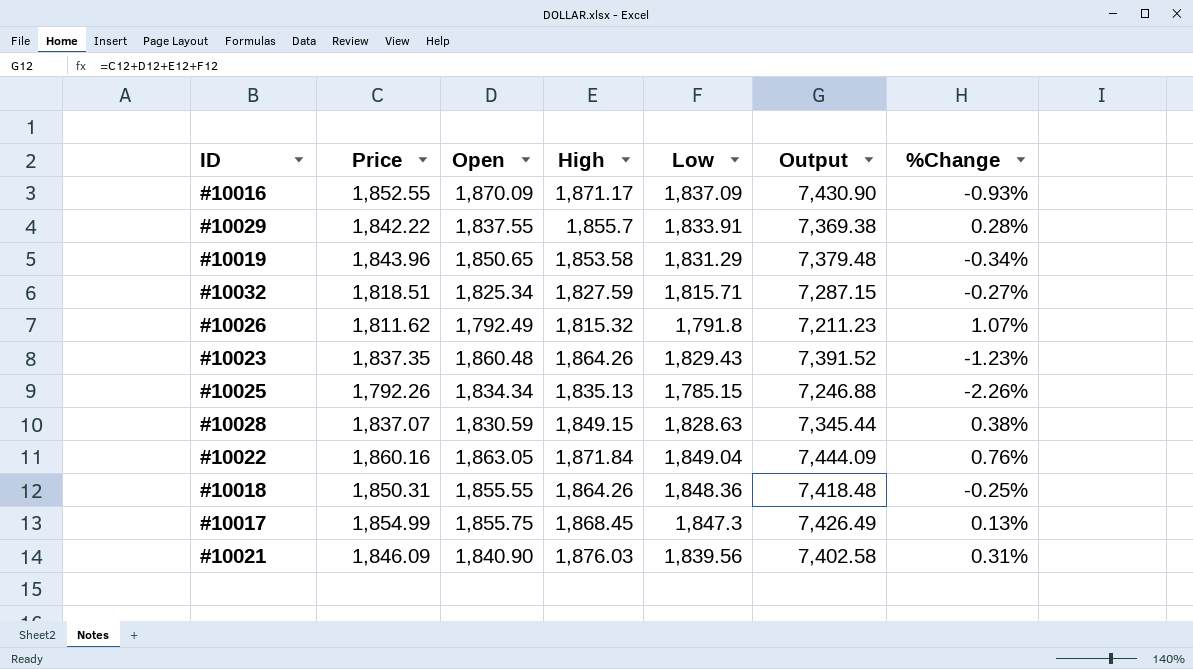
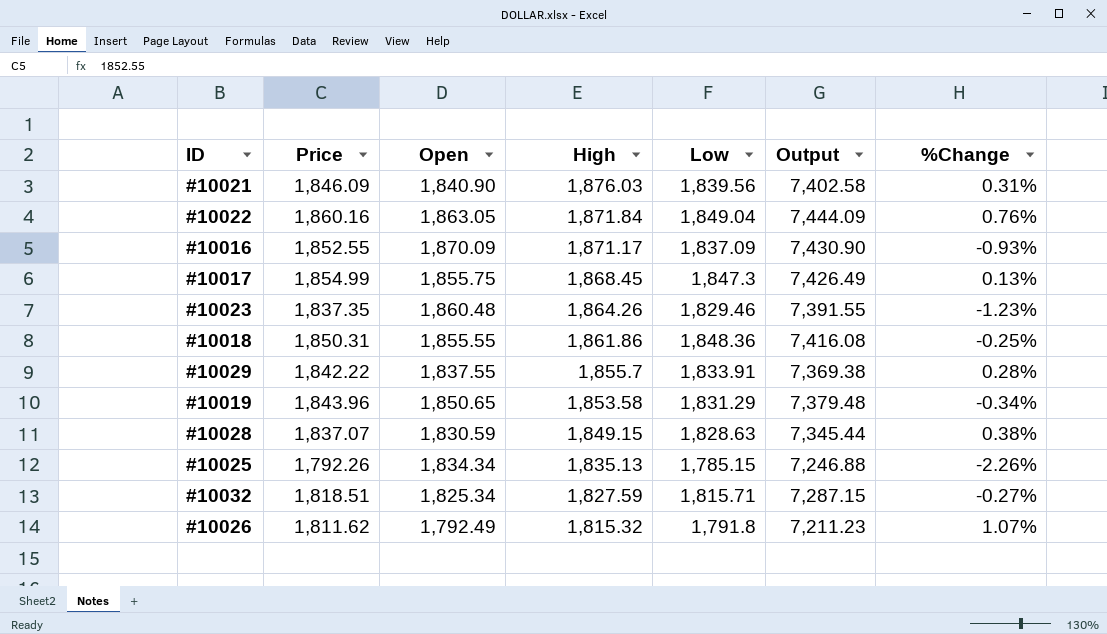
row order: none -> High descending
#10023 | Low: 1,829.43 -> 1,829.46
#10023 | Output: 7,391.52 -> 7,391.55
#10018 | High: 1,864.26 -> 1,861.86
#10018 | Output: 7,418.48 -> 7,416.08

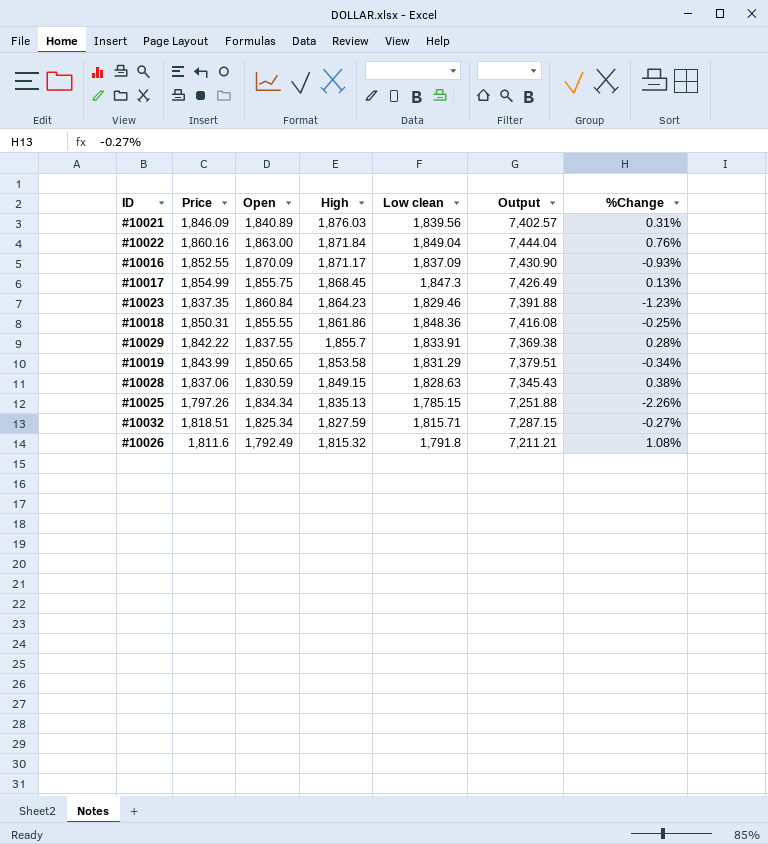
column name: Low -> Low clean
#10021 | Open: 1,840.90 -> 1,840.89
#10021 | Output: 7,402.58 -> 7,402.57
#10022 | Open: 1,863.05 -> 1,863.00
#10022 | Output: 7,444.09 -> 7,444.04
#10023 | Open: 1,860.48 -> 1,860.84
#10023 | High: 1,864.26 -> 1,864.23
#10023 | Output: 7,391.55 -> 7,391.88
#10019 | Price: 1,843.96 -> 1,843.99
#10019 | Output: 7,379.48 -> 7,379.51
#10028 | Price: 1,837.07 -> 1,837.06
#10028 | Output: 7,345.44 -> 7,345.43
#10025 | Price: 1,792.26 -> 1,797.26
#10025 | Output: 7,246.88 -> 7,251.88
#10026 | Price: 1,811.62 -> 1,811.6
#10026 | Output: 7,211.23 -> 7,211.21
#10026 | %Change: 1.07% -> 1.08%

